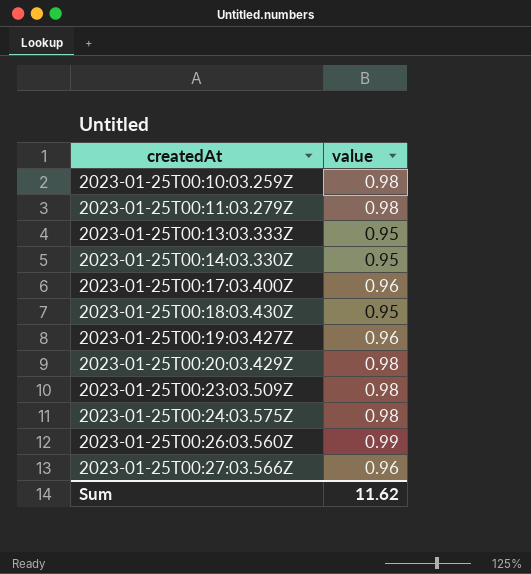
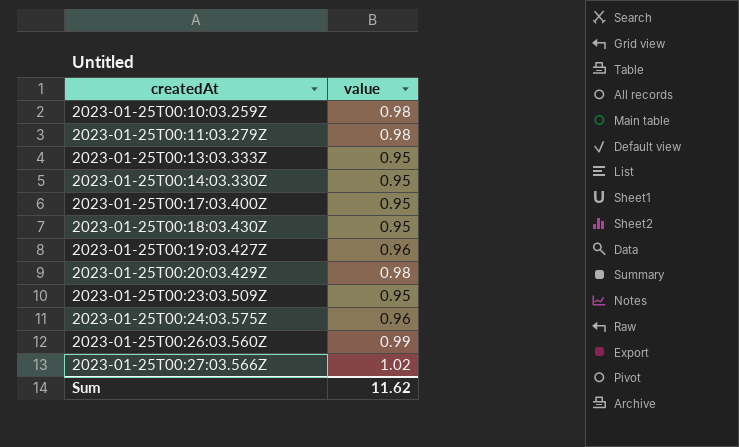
2023-01-25T00:17:03.400Z | value: 0.96 -> 0.95
2023-01-25T00:23:03.509Z | value: 0.98 -> 0.95
2023-01-25T00:24:03.575Z | value: 0.98 -> 0.96
2023-01-25T00:27:03.566Z | value: 0.96 -> 1.02

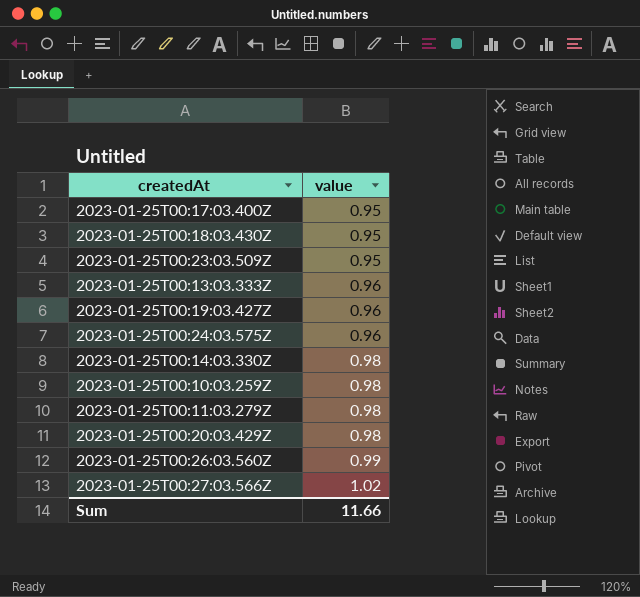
row order: createdAt ascending -> value ascending
2023-01-25T00:13:03.333Z | value: 0.95 -> 0.96
2023-01-25T00:14:03.330Z | value: 0.95 -> 0.98
Sum | value: 11.62 -> 11.66

